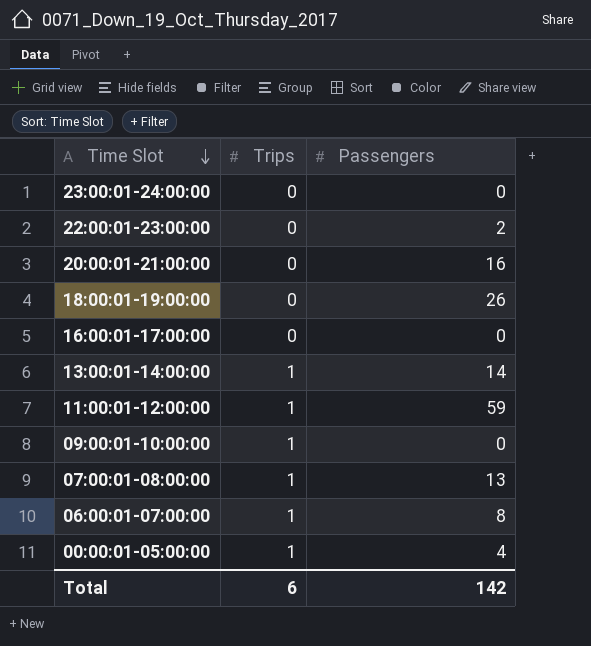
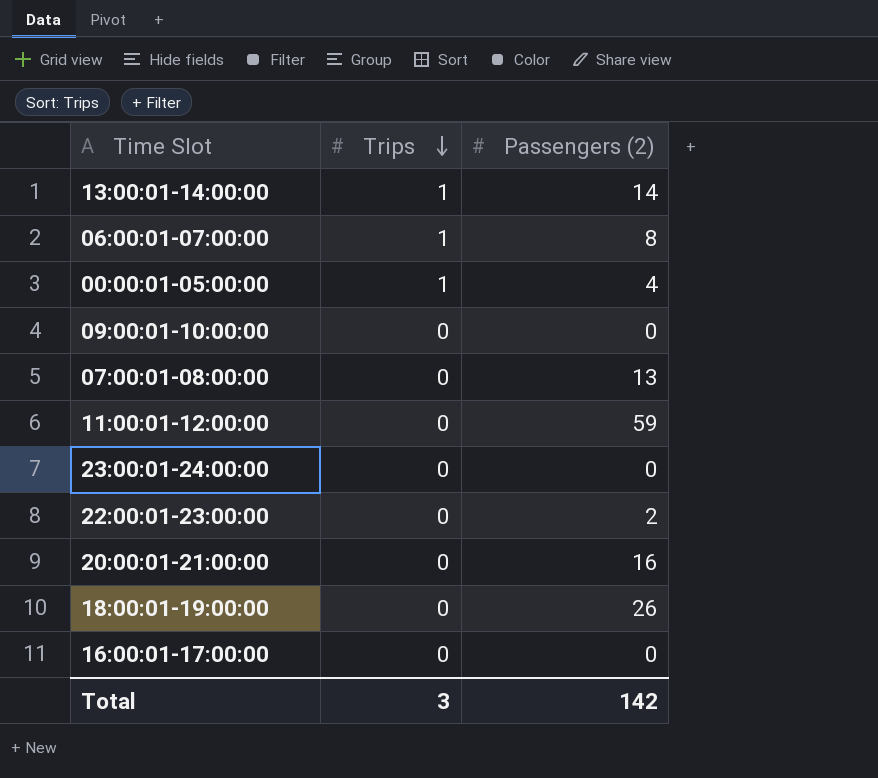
row order: Time Slot descending -> Trips descending
column name: Passengers -> Passengers (2)
09:00:01-10:00:00 | Trips: 1 -> 0
07:00:01-08:00:00 | Trips: 1 -> 0
11:00:01-12:00:00 | Trips: 1 -> 0
Total | Trips: 6 -> 3

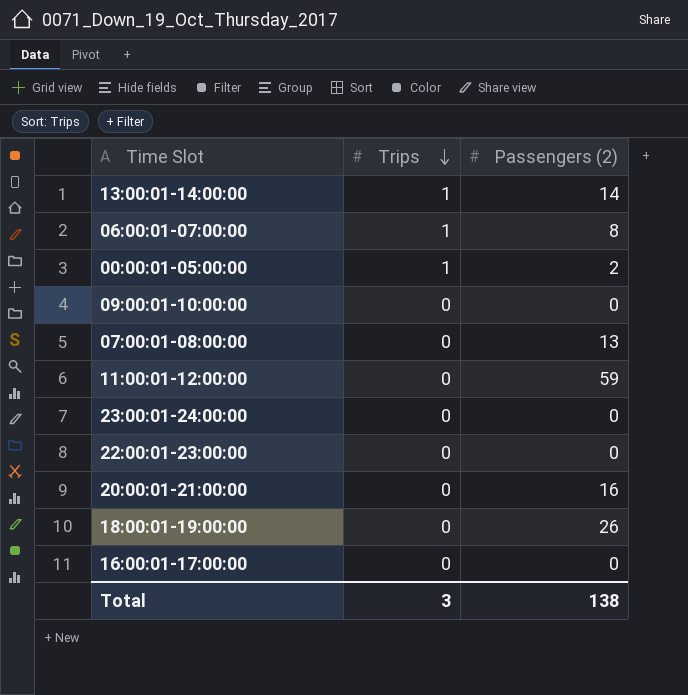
00:00:01-05:00:00 | Passengers (2): 4 -> 2
22:00:01-23:00:00 | Passengers (2): 2 -> 0
Total | Passengers (2): 142 -> 138

